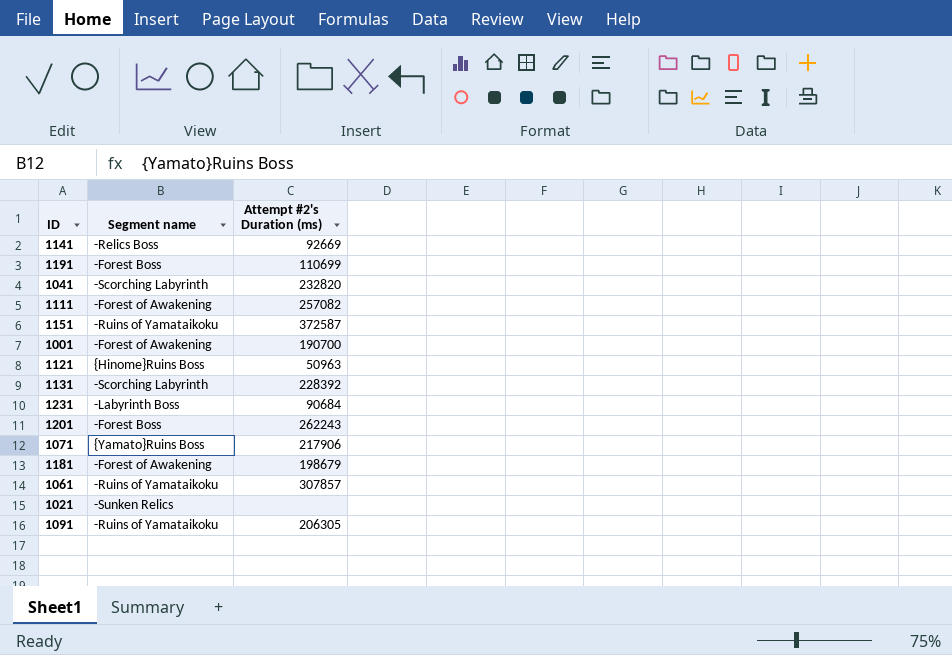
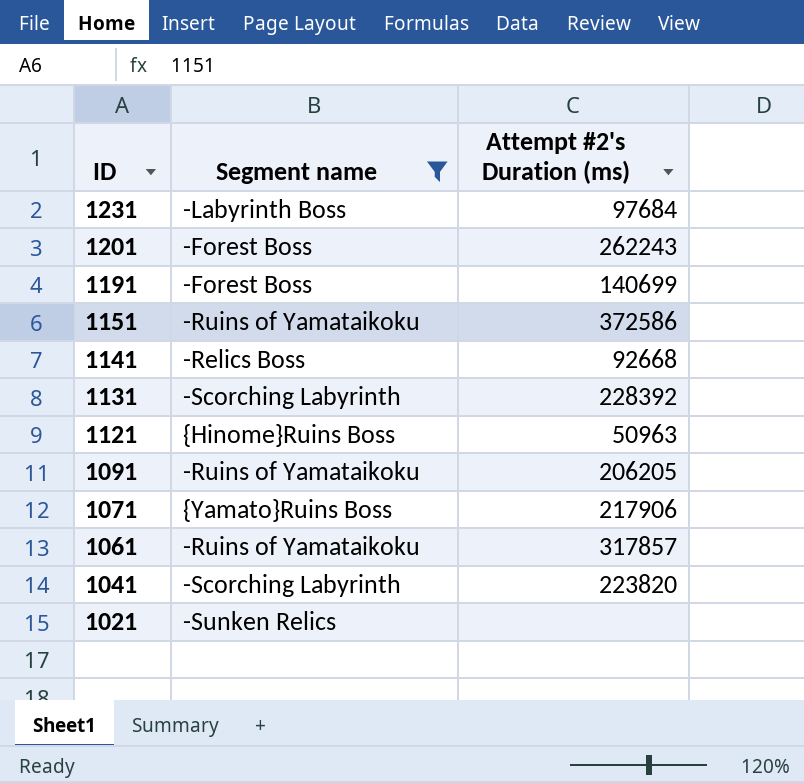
filter: none -> Segment name != -Forest of Awakening
row order: none -> ID descending
1231 | Attempt #2's Duration (ms): 90684 -> 97684
1191 | Attempt #2's Duration (ms): 110699 -> 140699
1151 | Attempt #2's Duration (ms): 372587 -> 372586
1141 | Attempt #2's Duration (ms): 92669 -> 92668
1091 | Attempt #2's Duration (ms): 206305 -> 206205
1061 | Attempt #2's Duration (ms): 307857 -> 317857
1041 | Attempt #2's Duration (ms): 232820 -> 223820

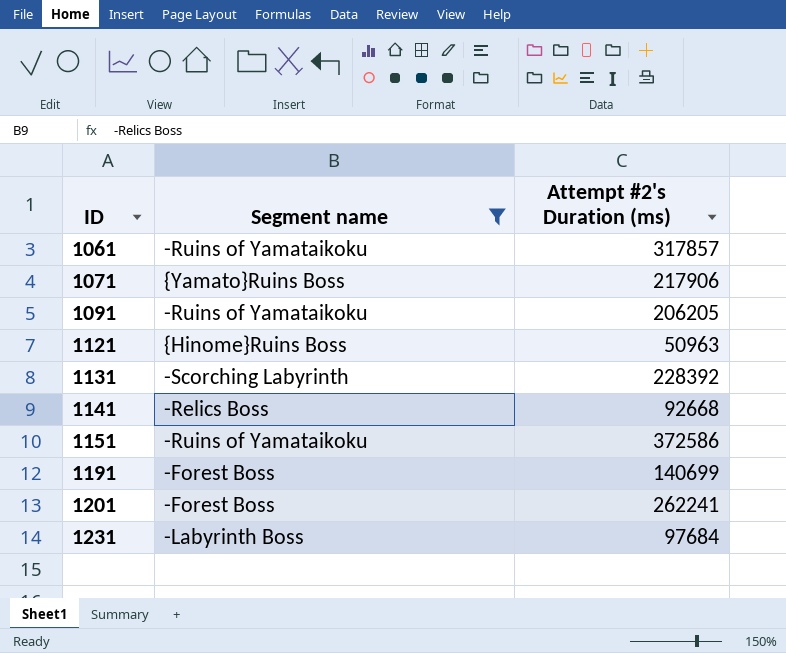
row order: ID descending -> ID ascending
row 1041: -Scorching Labyrinth | 223820 -> none
row 1021: -Sunken Relics | none -> none
1201 | Attempt #2's Duration (ms): 262243 -> 262241

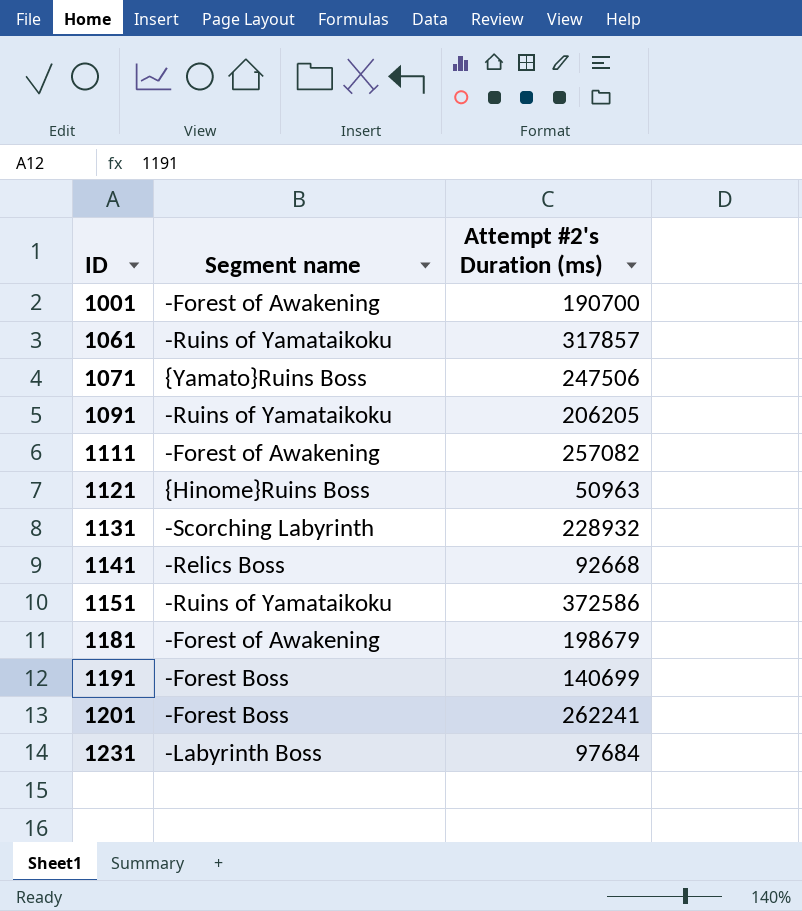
filter: Segment name != -Forest of Awakening -> none
1071 | Attempt #2's Duration (ms): 217906 -> 247506
1131 | Attempt #2's Duration (ms): 228392 -> 228932

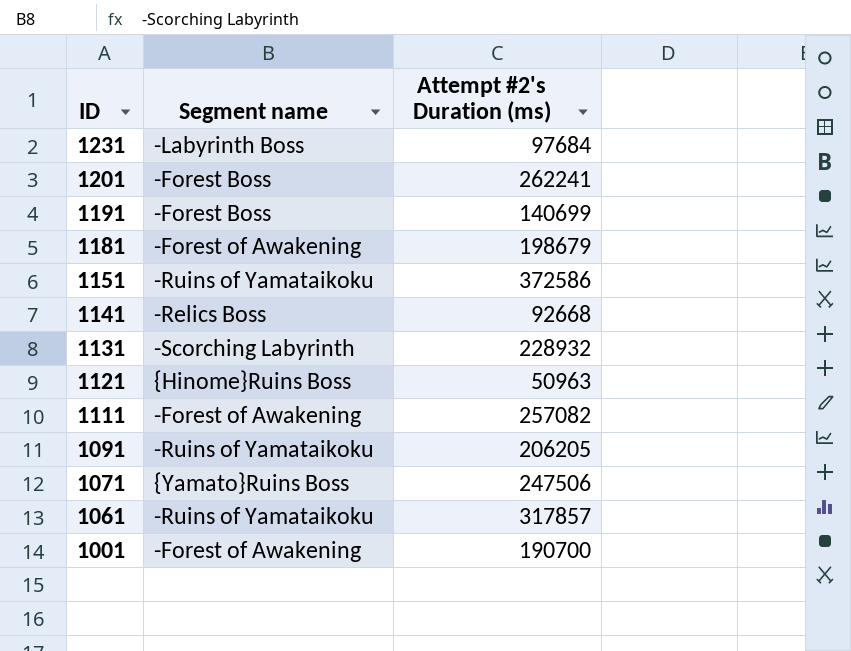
row order: ID ascending -> ID descending

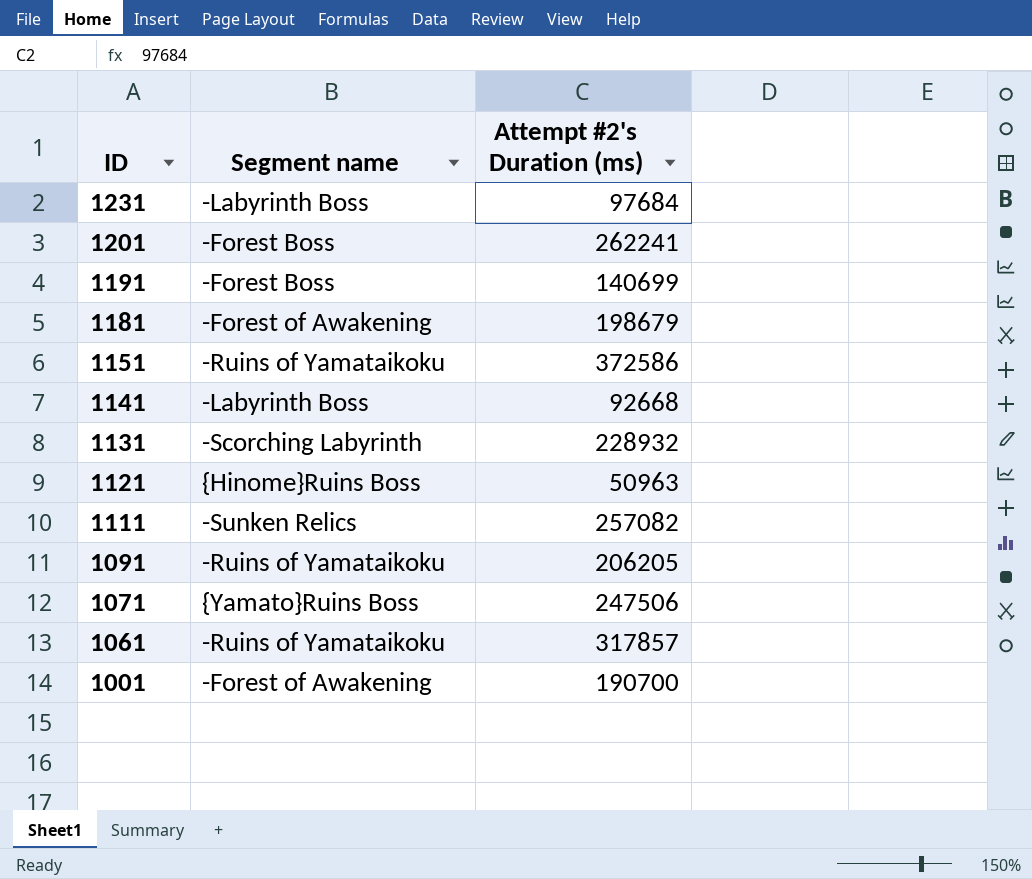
1141 | Segment name: -Relics Boss -> -Labyrinth Boss
1111 | Segment name: -Forest of Awakening -> -Sunken Relics

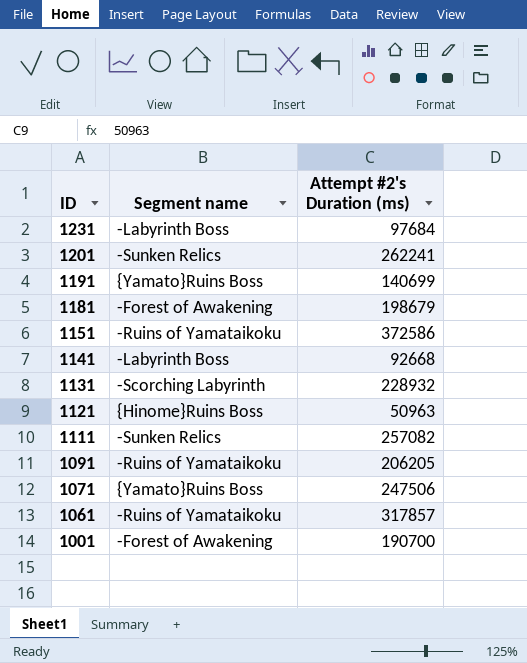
1201 | Segment name: -Forest Boss -> -Sunken Relics
1191 | Segment name: -Forest Boss -> {Yamato}Ruins Boss

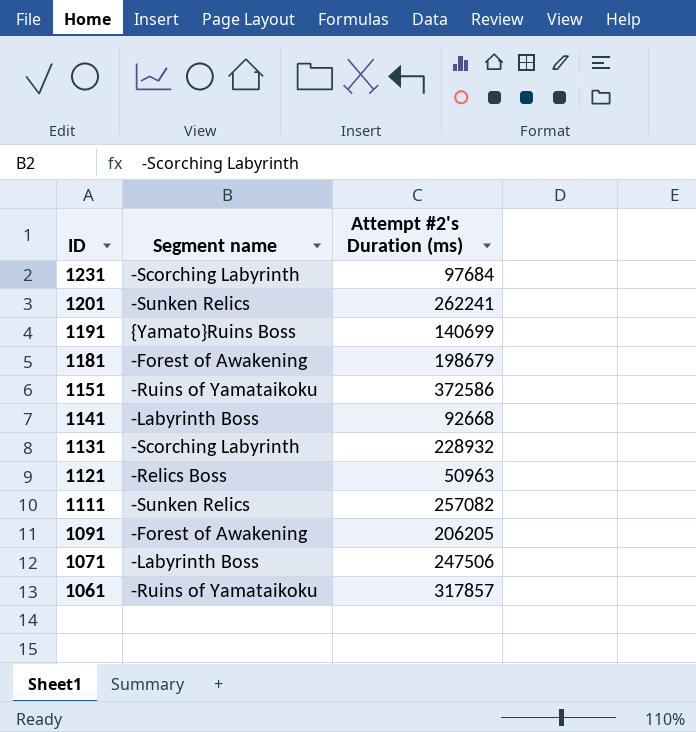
row 1001: -Forest of Awakening | 190700 -> none
1231 | Segment name: -Labyrinth Boss -> -Scorching Labyrinth
1121 | Segment name: {Hinome}Ruins Boss -> -Relics Boss
1091 | Segment name: -Ruins of Yamataikoku -> -Forest of Awakening
1071 | Segment name: {Yamato}Ruins Boss -> -Labyrinth Boss

